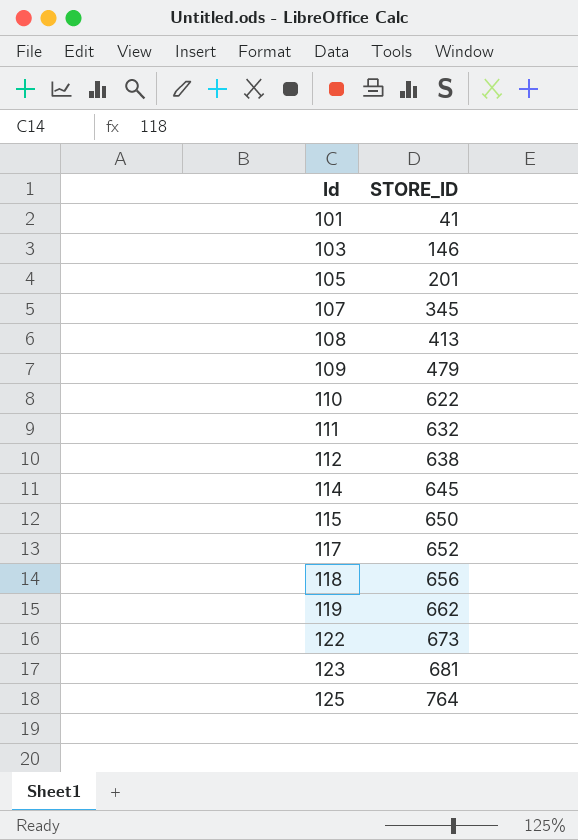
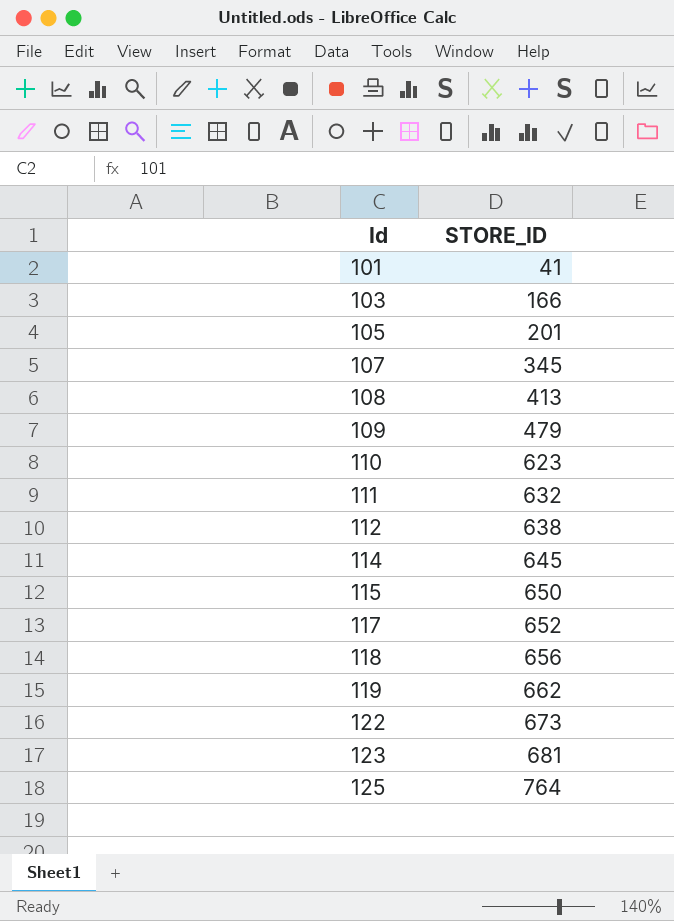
103 | STORE_ID: 146 -> 166
110 | STORE_ID: 622 -> 623

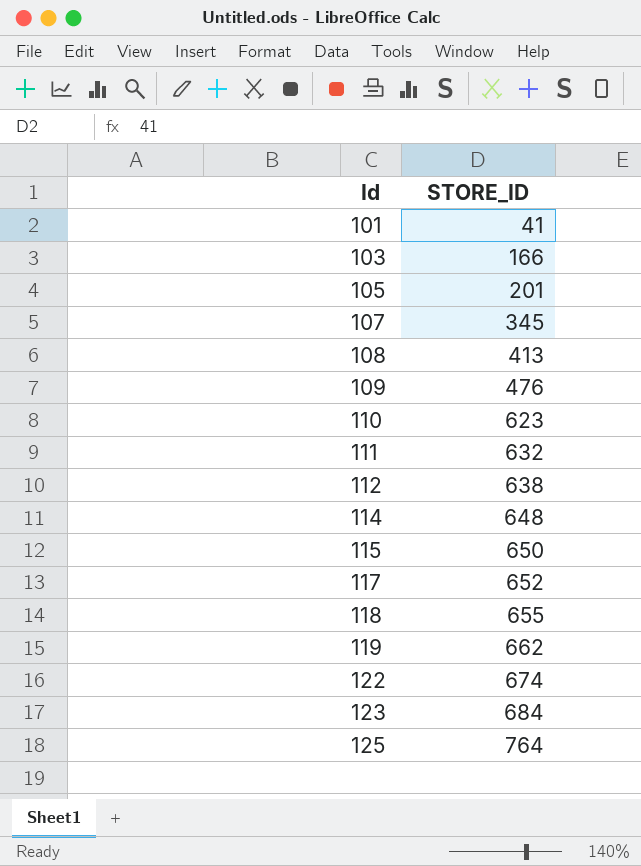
109 | STORE_ID: 479 -> 476
114 | STORE_ID: 645 -> 648
118 | STORE_ID: 656 -> 655
122 | STORE_ID: 673 -> 674
123 | STORE_ID: 681 -> 684

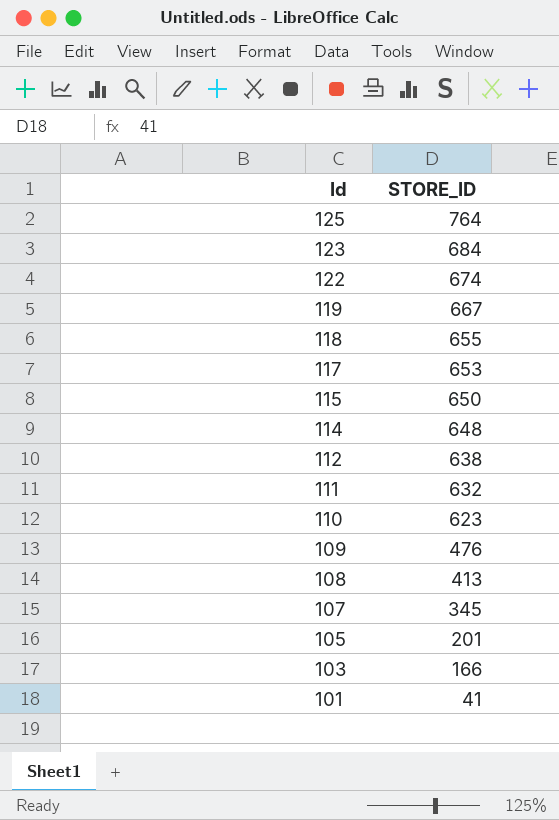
row order: Id ascending -> Id descending
119 | STORE_ID: 662 -> 667
117 | STORE_ID: 652 -> 653

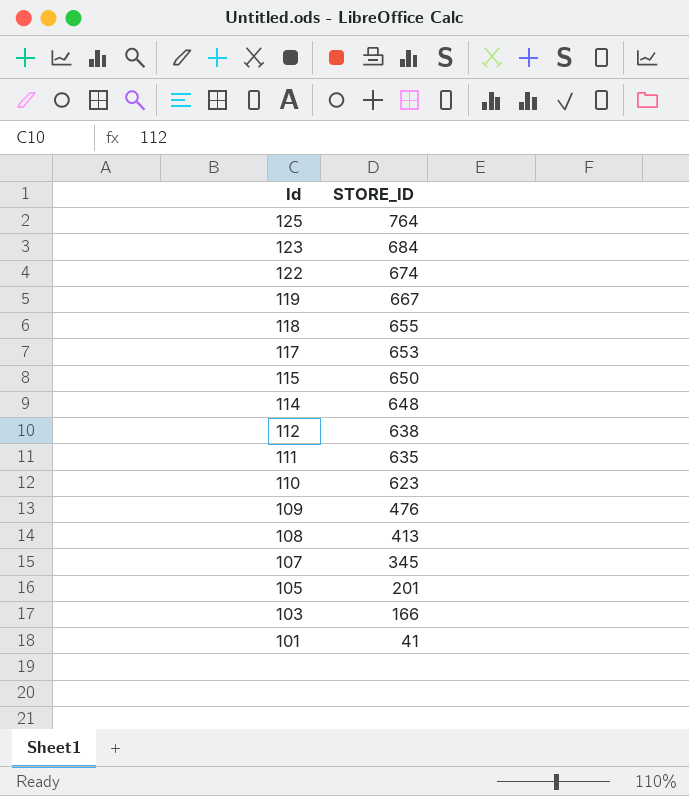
111 | STORE_ID: 632 -> 635

